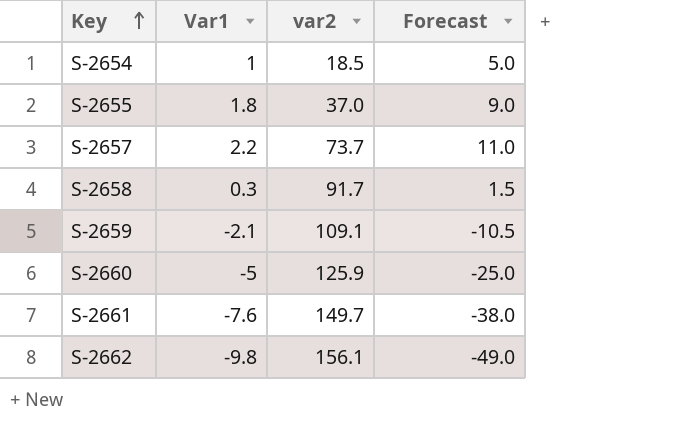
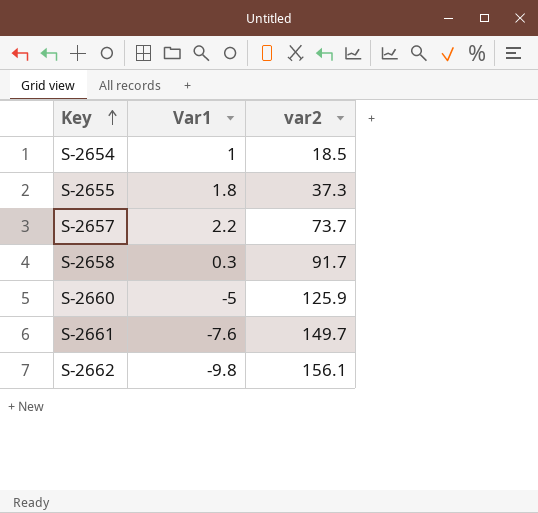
column Forecast | formula: [Var1] * 5 -> none
row S-2659: -2.1 | 109.1 | -10.5 -> none
S-2655 | var2: 37.0 -> 37.3

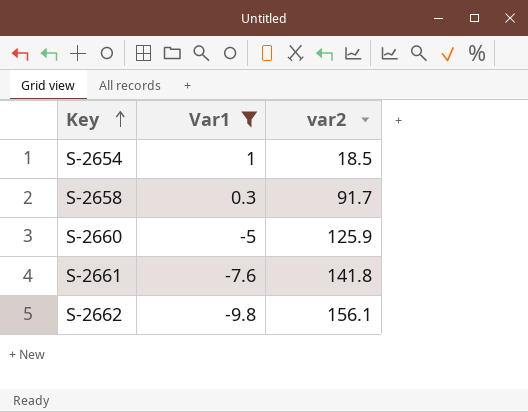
filter: none -> Var1 <= 1
S-2661 | var2: 149.7 -> 141.8

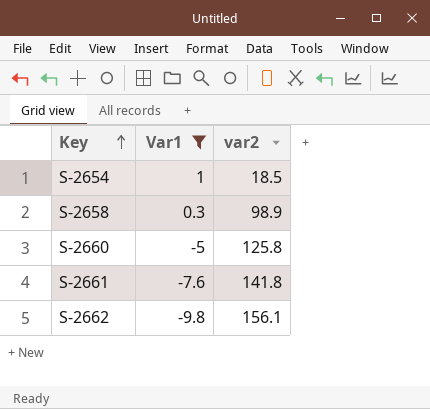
S-2658 | var2: 91.7 -> 98.9
S-2660 | var2: 125.9 -> 125.8

